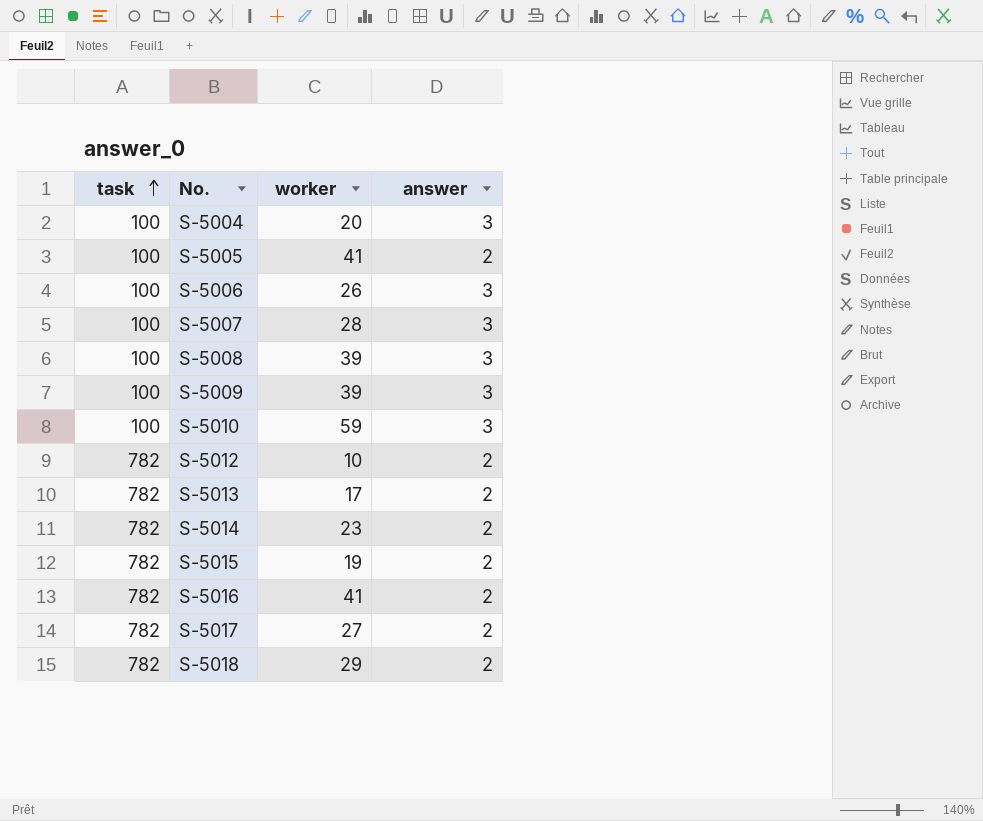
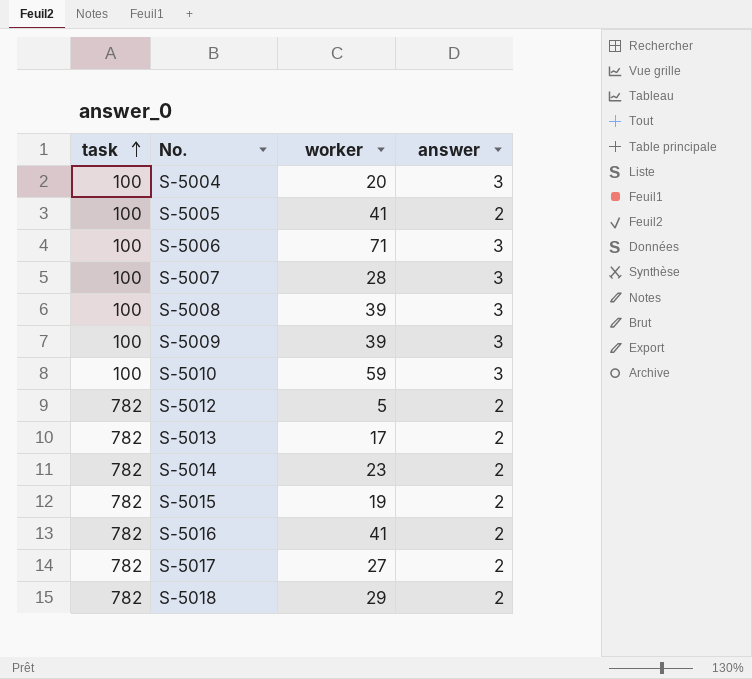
S-5006 | worker: 26 -> 71
S-5012 | worker: 10 -> 5

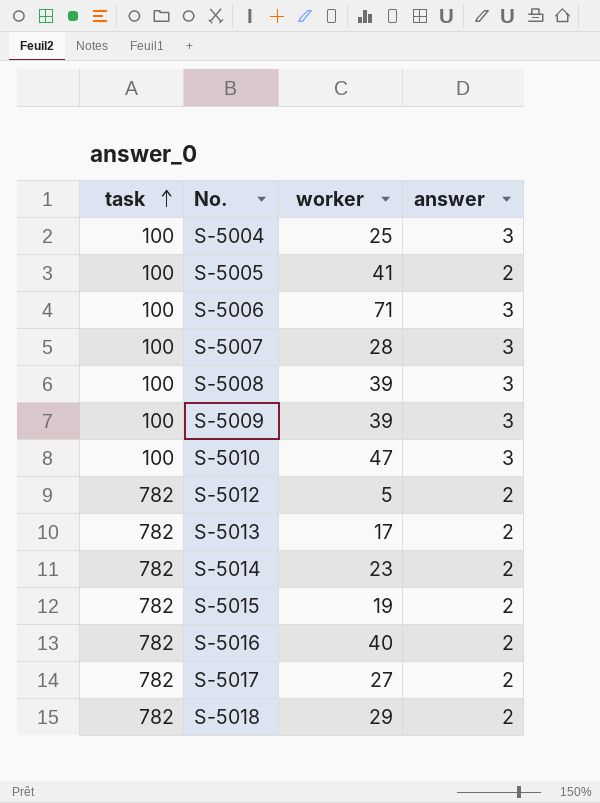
S-5004 | worker: 20 -> 25
S-5010 | worker: 59 -> 47
S-5016 | worker: 41 -> 40

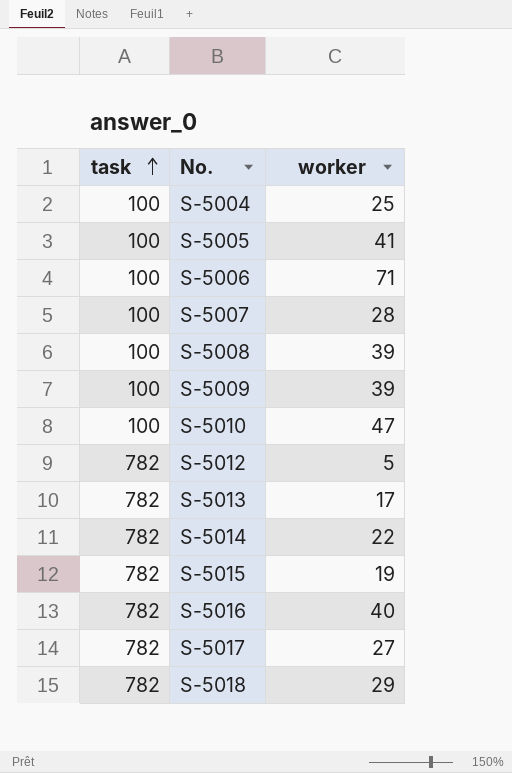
column answer | position: 4 -> none
S-5014 | worker: 23 -> 22

